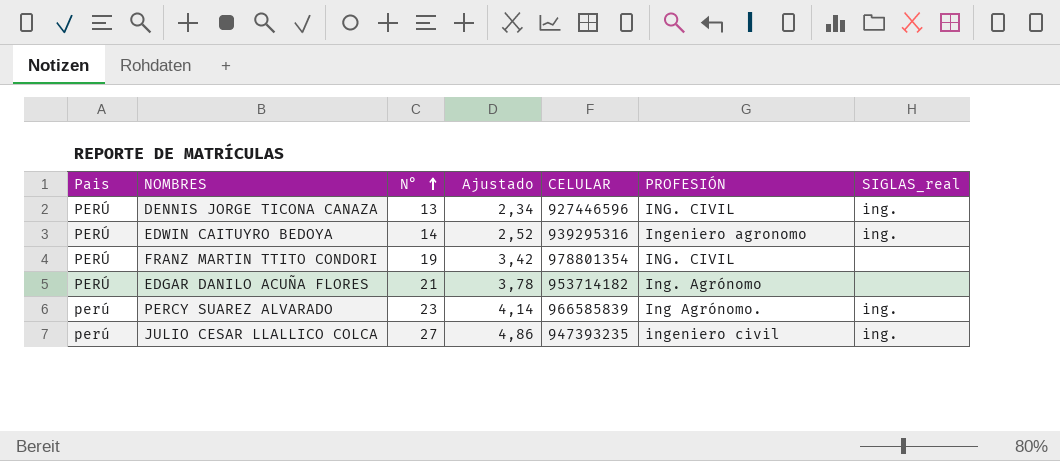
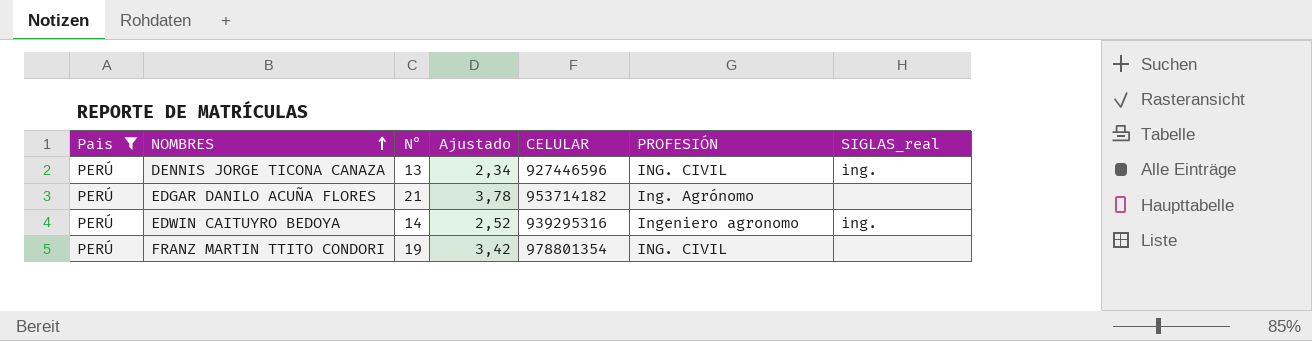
filter: none -> Pais = PERÚ
row order: N° ascending -> NOMBRES ascending

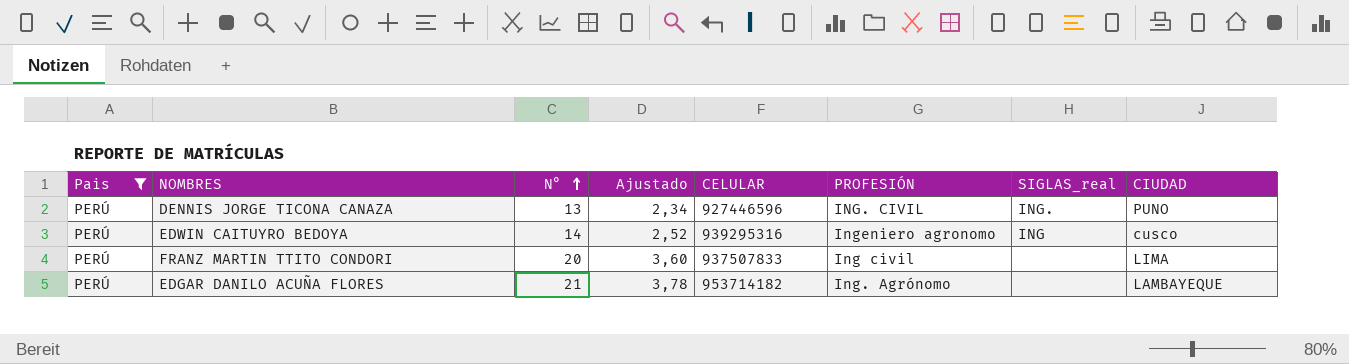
row order: NOMBRES ascending -> N° ascending
column CIUDAD | position: none -> 8
DENNIS JORGE TICONA CANAZA | SIGLAS_real: ing. -> ING.
EDWIN CAITUYRO BEDOYA | SIGLAS_real: ing. -> ING
FRANZ MARTIN TTITO CONDORI | N°: 19 -> 20
FRANZ MARTIN TTITO CONDORI | Ajustado: 3,42 -> 3,60
FRANZ MARTIN TTITO CONDORI | CELULAR: 978801354 -> 937507833
FRANZ MARTIN TTITO CONDORI | PROFESIÓN: ING. CIVIL -> Ing civil

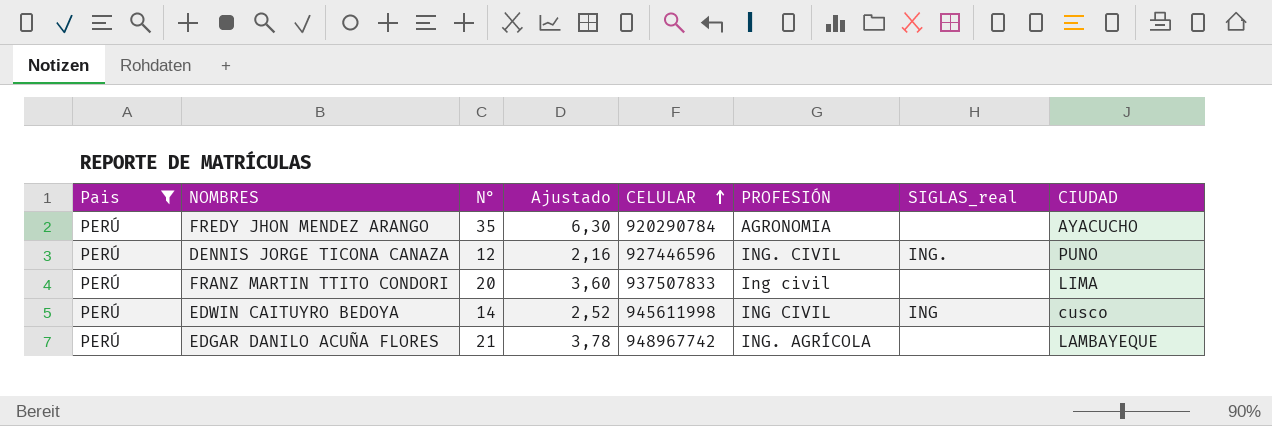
row order: N° ascending -> CELULAR ascending
row FREDY JHON MENDEZ ARANGO: none -> PERÚ | 35 | 6,30 | 920290784 | AGRONOMIA | none | AYACUCHO
DENNIS JORGE TICONA CANAZA | N°: 13 -> 12
DENNIS JORGE TICONA CANAZA | Ajustado: 2,34 -> 2,16
EDWIN CAITUYRO BEDOYA | CELULAR: 939295316 -> 945611998
EDWIN CAITUYRO BEDOYA | PROFESIÓN: Ingeniero agronomo -> ING CIVIL
EDGAR DANILO ACUÑA FLORES | CELULAR: 953714182 -> 948967742
EDGAR DANILO ACUÑA FLORES | PROFESIÓN: Ing. Agrónomo -> ING. AGRÍCOLA

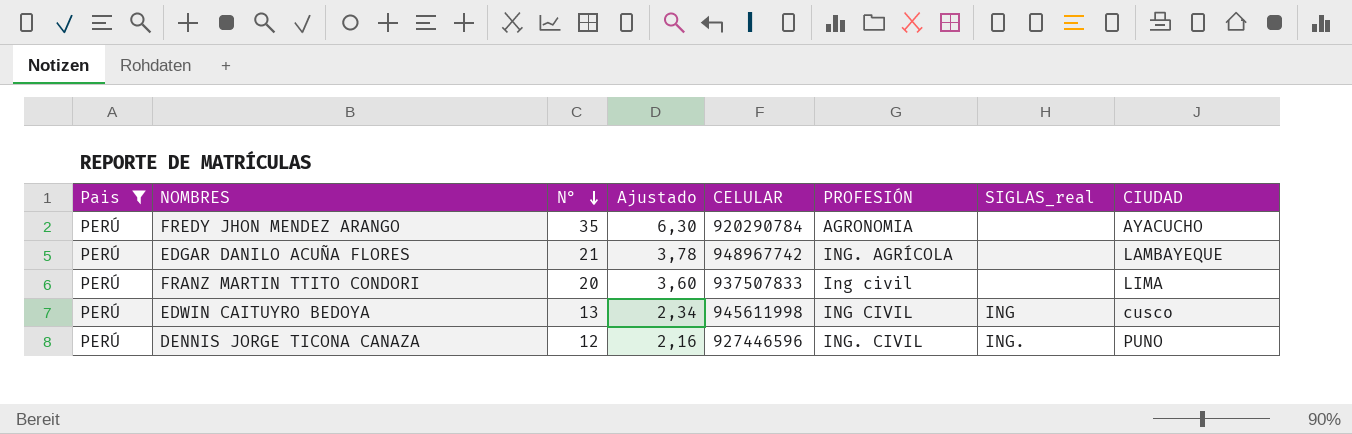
row order: CELULAR ascending -> N° descending
EDWIN CAITUYRO BEDOYA | N°: 14 -> 13
EDWIN CAITUYRO BEDOYA | Ajustado: 2,52 -> 2,34

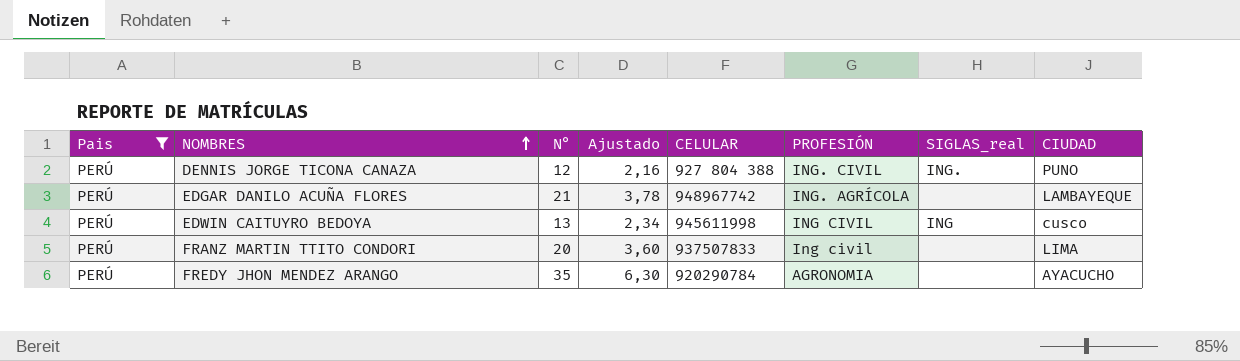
row order: N° descending -> NOMBRES ascending
DENNIS JORGE TICONA CANAZA | CELULAR: 927446596 -> 927 804 388

